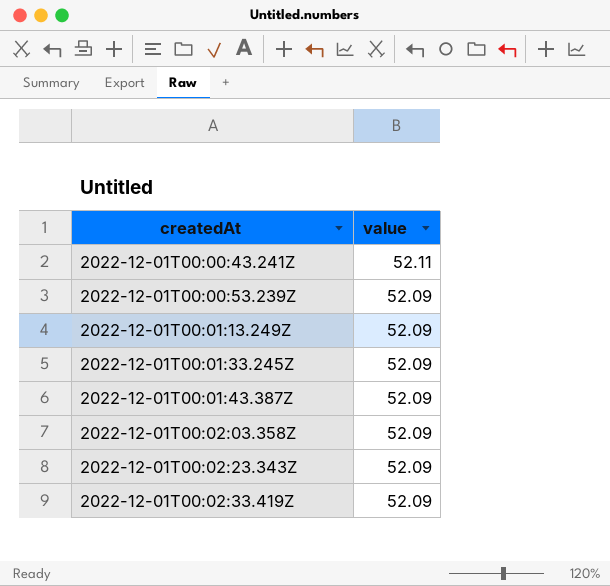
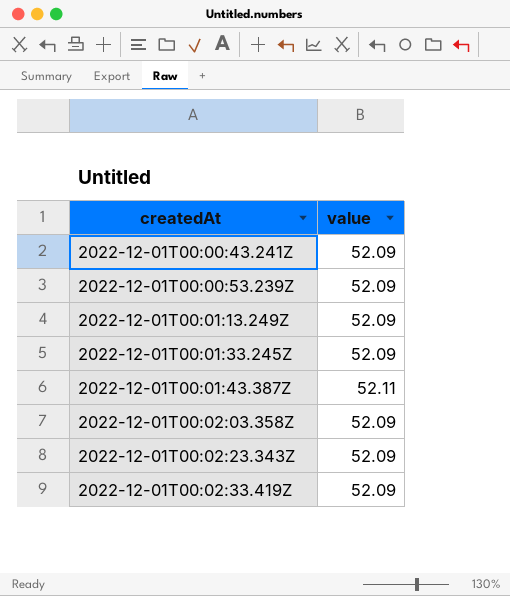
2022-12-01T00:00:43.241Z | value: 52.11 -> 52.09
2022-12-01T00:01:43.387Z | value: 52.09 -> 52.11

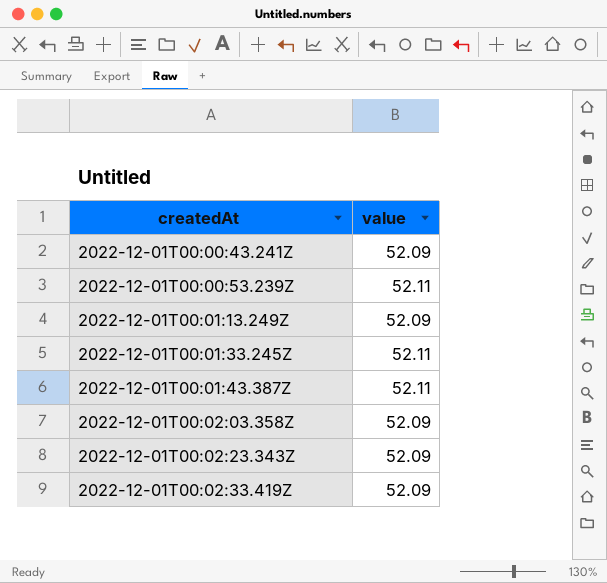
2022-12-01T00:00:53.239Z | value: 52.09 -> 52.11
2022-12-01T00:01:33.245Z | value: 52.09 -> 52.11

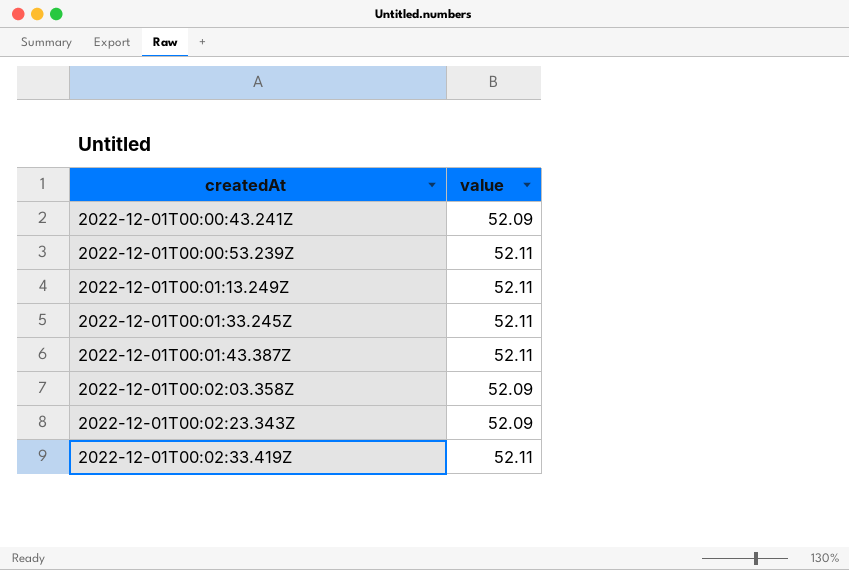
2022-12-01T00:01:13.249Z | value: 52.09 -> 52.11
2022-12-01T00:02:33.419Z | value: 52.09 -> 52.11

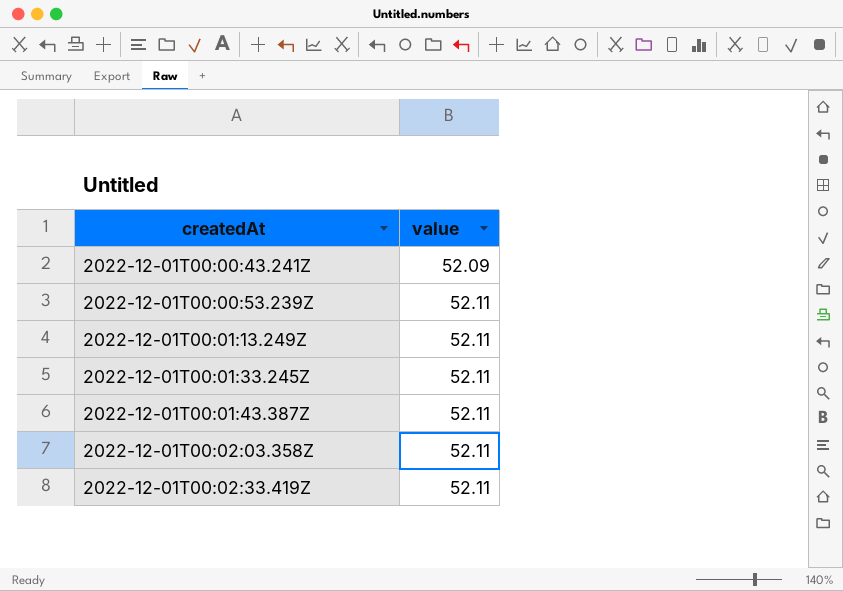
row 2022-12-01T00:02:23.343Z: 52.09 -> none
2022-12-01T00:02:03.358Z | value: 52.09 -> 52.11

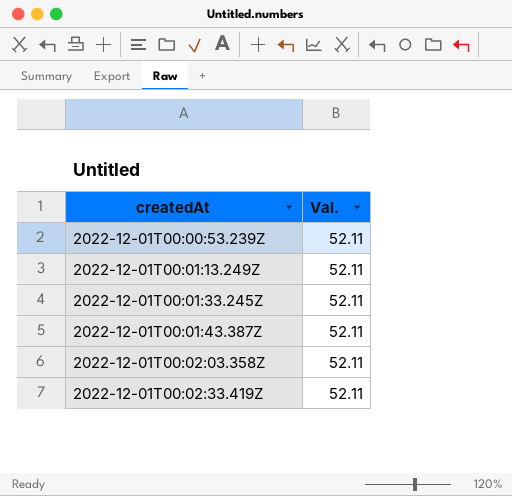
column name: value -> Val.
row 2022-12-01T00:00:43.241Z: 52.09 -> none

